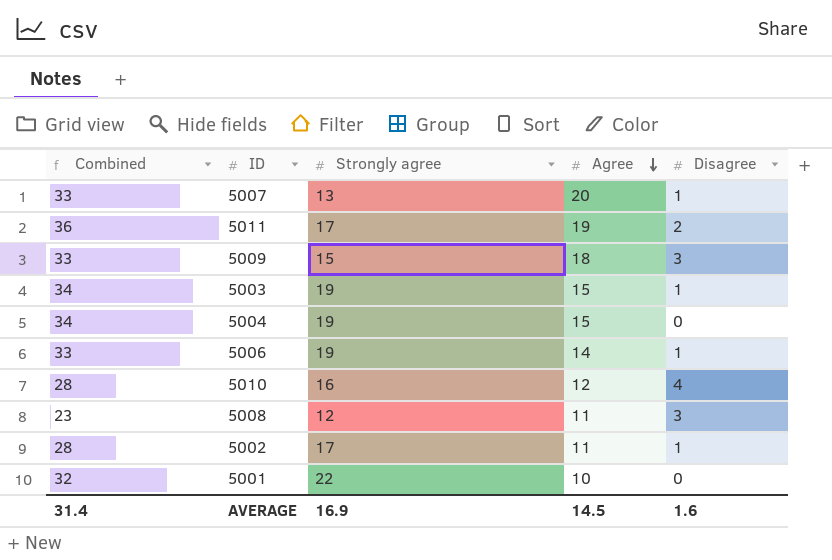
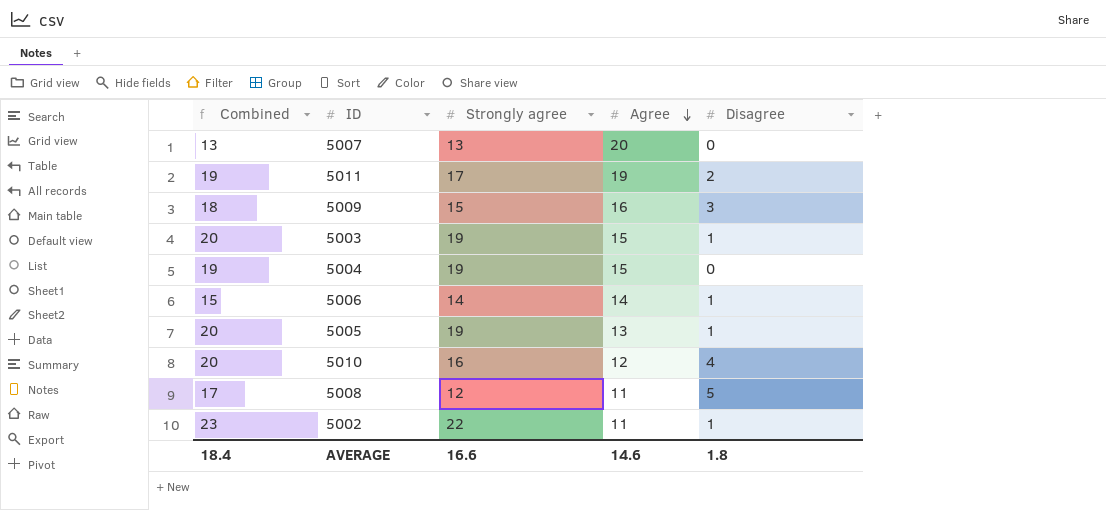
column Combined | formula: [Strongly agree] + [Agree] -> [Strongly agree] + [Disagree]
row 5001: 32 | 22 | 10 | 0 -> none
5007 | Disagree: 1 -> 0
5009 | Agree: 18 -> 16
5006 | Strongly agree: 19 -> 14
row 5005: none -> 20 | 19 | 13 | 1
5008 | Disagree: 3 -> 5
5002 | Strongly agree: 17 -> 22
AVERAGE | Combined: 31.4 -> 18.4
AVERAGE | Strongly agree: 16.9 -> 16.6
AVERAGE | Agree: 14.5 -> 14.6
AVERAGE | Disagree: 1.6 -> 1.8

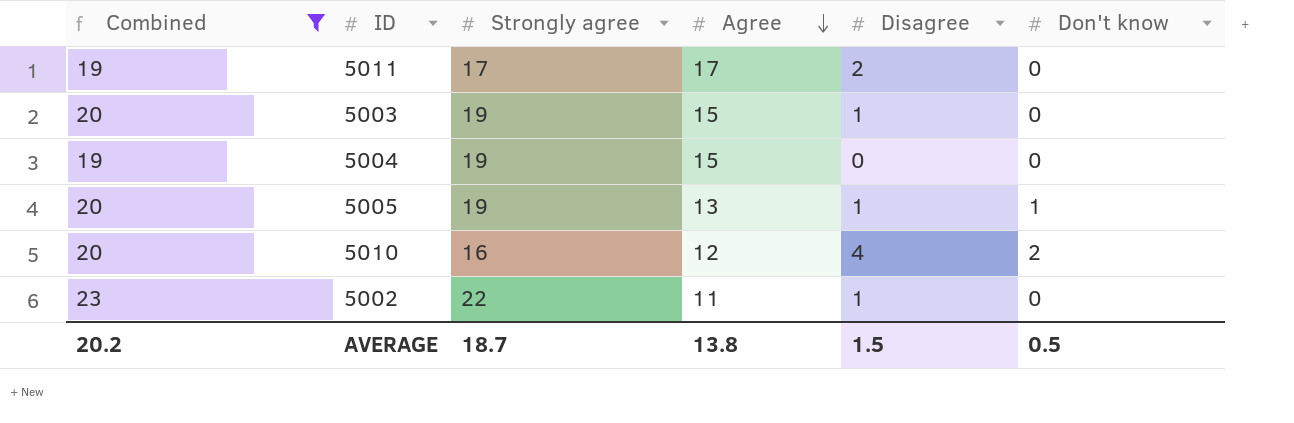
filter: none -> Combined >= 19
column Don't know | position: none -> 6
5011 | Agree: 19 -> 17
AVERAGE | Combined: 18.4 -> 20.2
AVERAGE | Strongly agree: 16.6 -> 18.7
AVERAGE | Agree: 14.6 -> 13.8
AVERAGE | Disagree: 1.8 -> 1.5

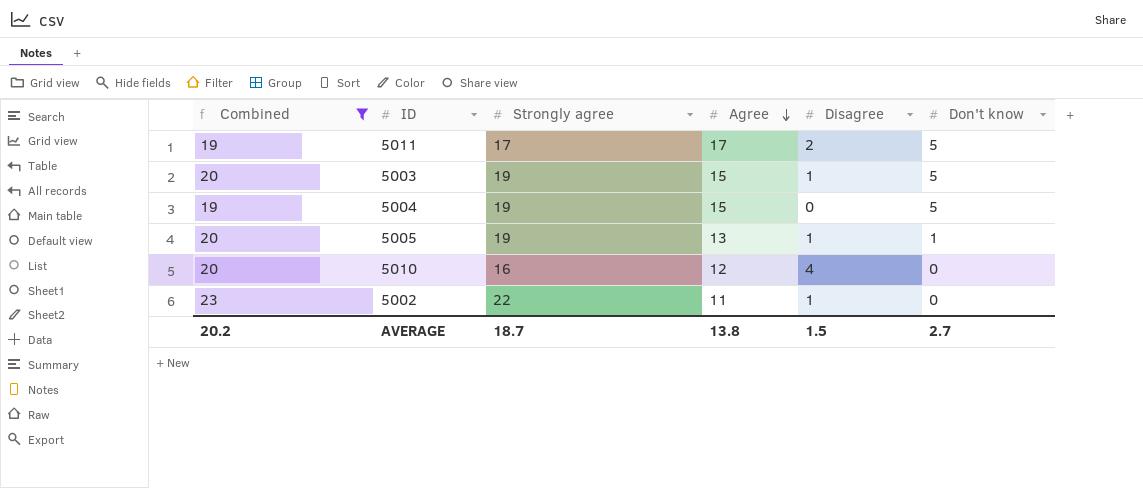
5011 | Don't know: 0 -> 5
5003 | Don't know: 0 -> 5
5004 | Don't know: 0 -> 5
5010 | Don't know: 2 -> 0
AVERAGE | Don't know: 0.5 -> 2.7

